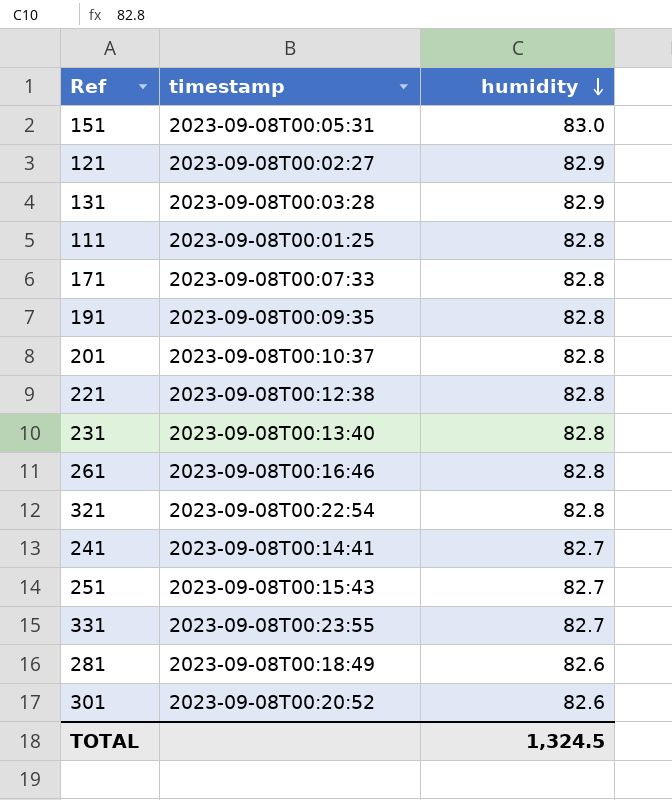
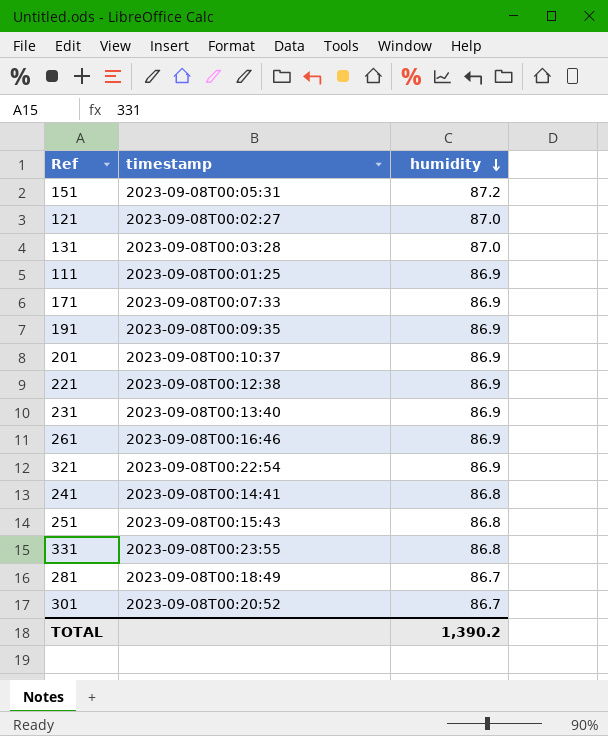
151 | humidity: 83.0 -> 87.2
121 | humidity: 82.9 -> 87.0
131 | humidity: 82.9 -> 87.0
111 | humidity: 82.8 -> 86.9
171 | humidity: 82.8 -> 86.9
191 | humidity: 82.8 -> 86.9
201 | humidity: 82.8 -> 86.9
221 | humidity: 82.8 -> 86.9
231 | humidity: 82.8 -> 86.9
261 | humidity: 82.8 -> 86.9
321 | humidity: 82.8 -> 86.9
241 | humidity: 82.7 -> 86.8
251 | humidity: 82.7 -> 86.8
331 | humidity: 82.7 -> 86.8
281 | humidity: 82.6 -> 86.7
301 | humidity: 82.6 -> 86.7
TOTAL | humidity: 1,324.5 -> 1,390.2

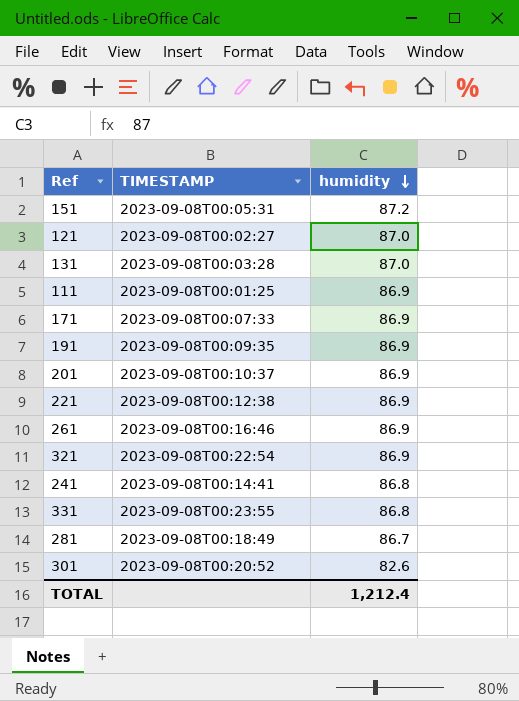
column name: timestamp -> TIMESTAMP
row 231: 2023-09-08T00:13:40 | 86.9 -> none
row 251: 2023-09-08T00:15:43 | 86.8 -> none
301 | humidity: 86.7 -> 82.6
TOTAL | humidity: 1,390.2 -> 1,212.4

